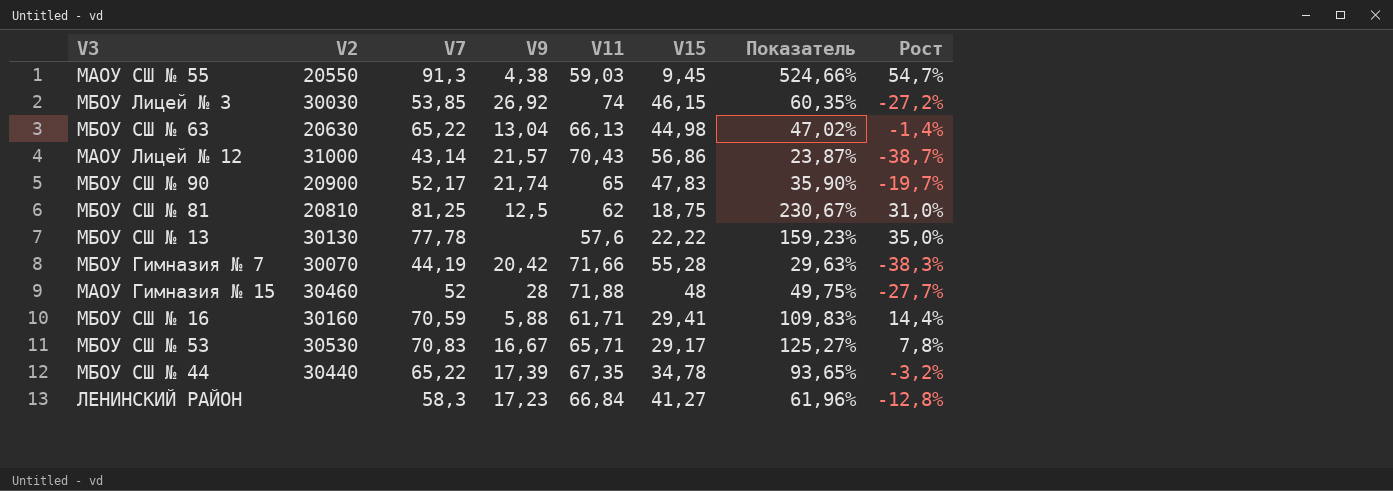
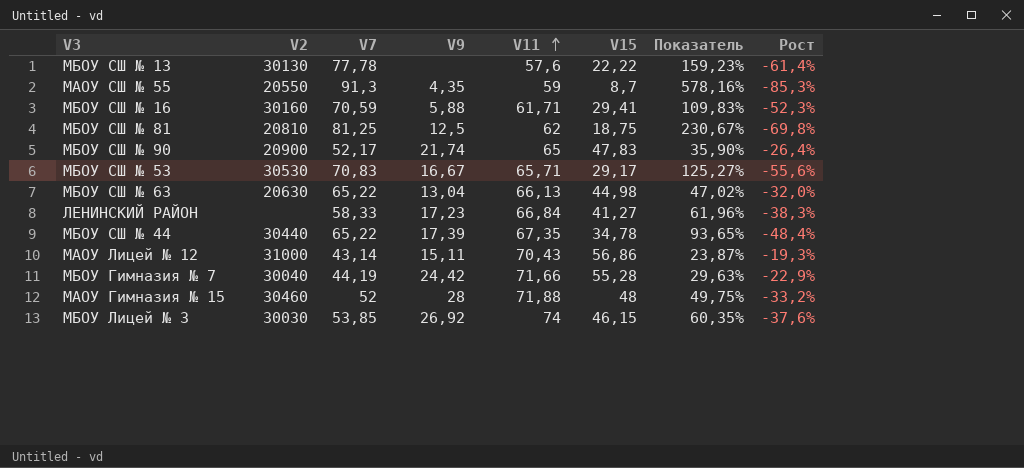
row order: none -> V11 ascending
column Рост | formula: ([V7] - [V11]) / [V11] -> ([V15] - [V11]) / [V11]
МАОУ СШ № 55 | V9: 4,38 -> 4,35
МАОУ СШ № 55 | V11: 59,03 -> 59
МАОУ СШ № 55 | V15: 9,45 -> 8,7
МАОУ СШ № 55 | Показатель: 524,66% -> 578,16%
ЛЕНИНСКИЙ РАЙОН | V7: 58,3 -> 58,33
МАОУ Лицей № 12 | V9: 21,57 -> 15,11
МБОУ Гимназия № 7 | V2: 30070 -> 30040
МБОУ Гимназия № 7 | V9: 20,42 -> 24,42

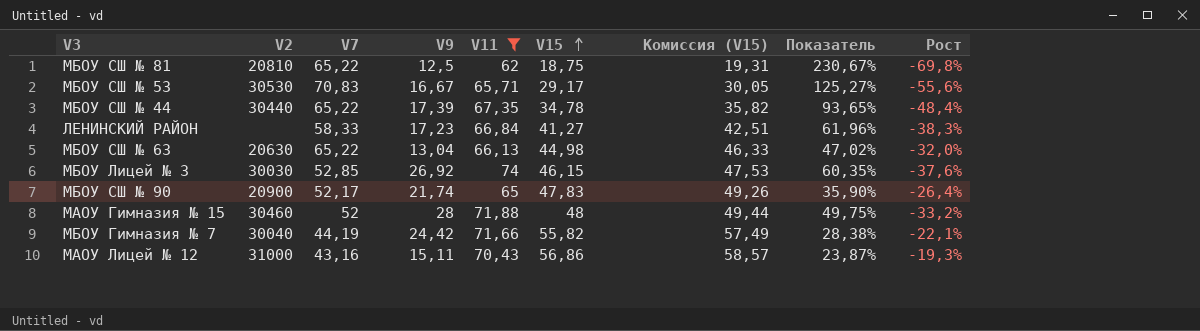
filter: none -> V11 >= 62
row order: V11 ascending -> V15 ascending
column Комиссия (V15) | formula: none -> [V15] * 1,03
МБОУ СШ № 81 | V7: 81,25 -> 65,22
МБОУ Лицей № 3 | V7: 53,85 -> 52,85
МБОУ Гимназия № 7 | V15: 55,28 -> 55,82
МБОУ Гимназия № 7 | Показатель: 29,63% -> 28,38%
МБОУ Гимназия № 7 | Рост: -22,9% -> -22,1%
МАОУ Лицей № 12 | V7: 43,14 -> 43,16

